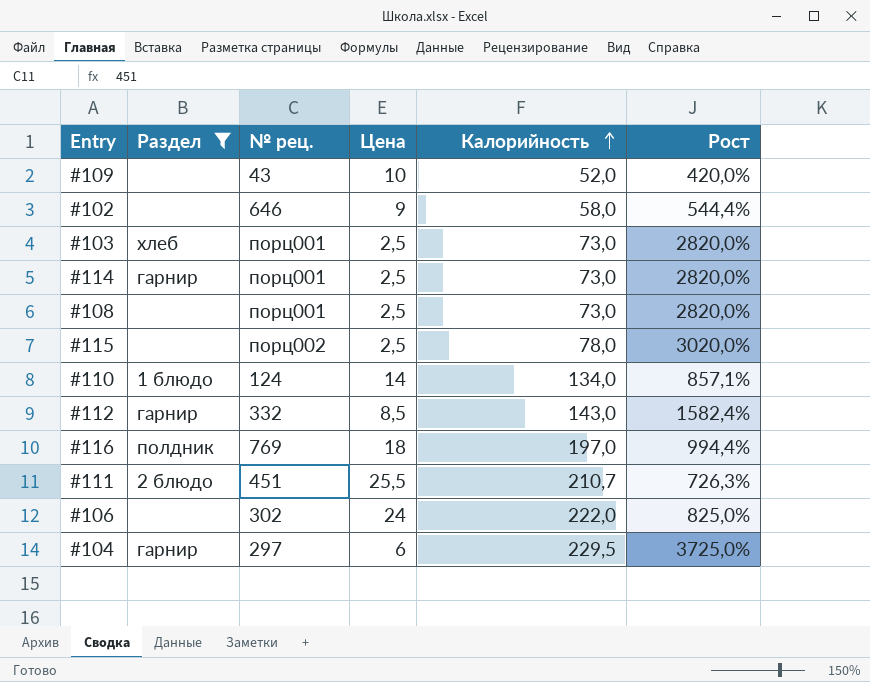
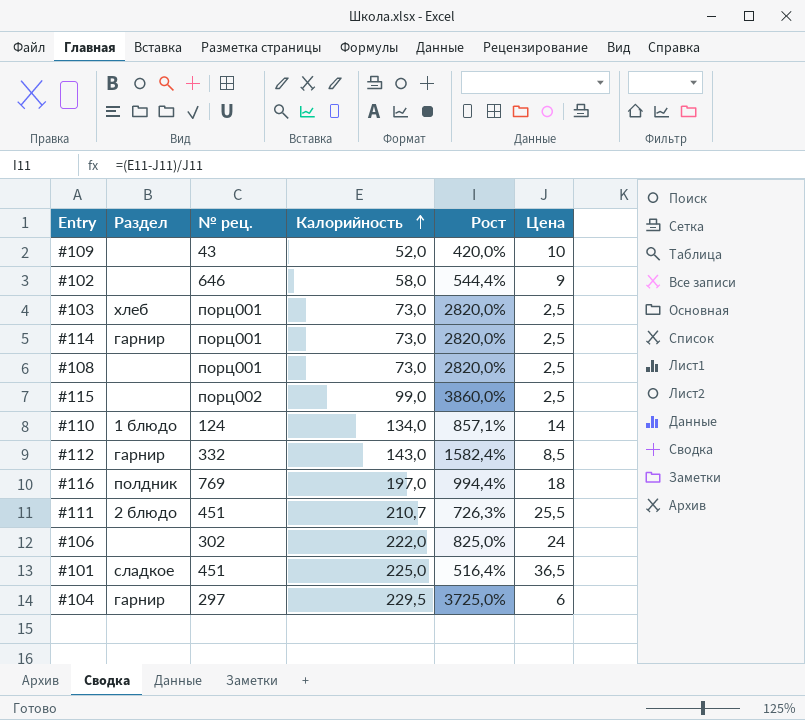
filter: Раздел != сладкое -> none
column Цена | position: 4 -> 6
#115 | Калорийность: 78,0 -> 99,0
#115 | Рост: 3020,0% -> 3860,0%

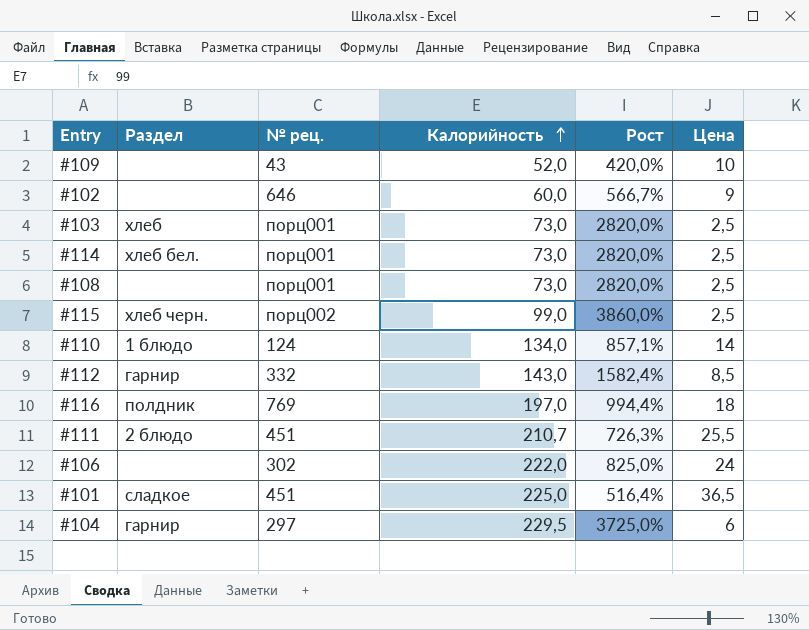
#102 | Калорийность: 58,0 -> 60,0
#102 | Рост: 544,4% -> 566,7%
#114 | Раздел: гарнир -> хлеб бел.
#115 | Раздел: none -> хлеб черн.

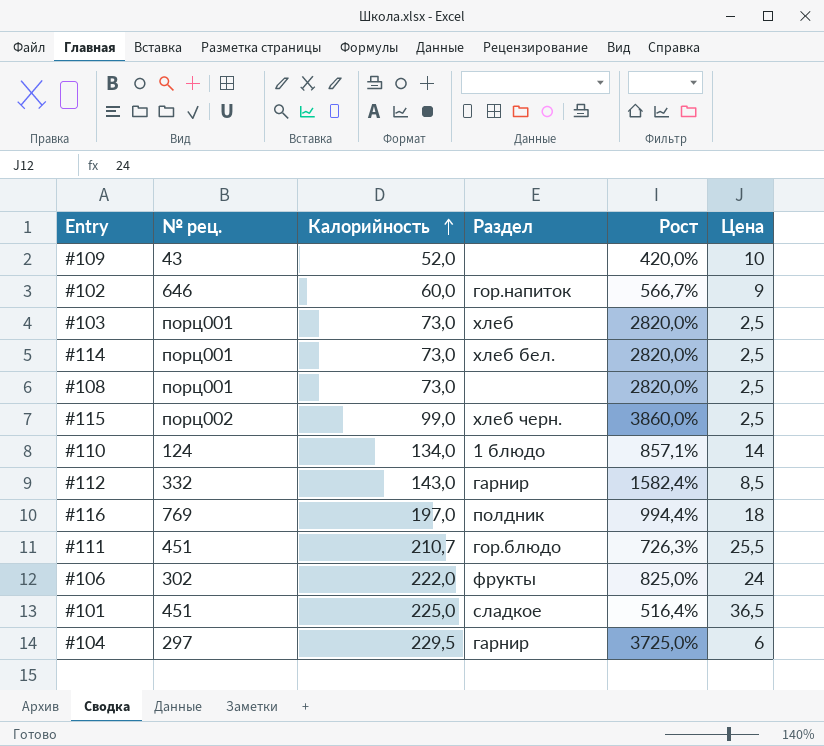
column Раздел | position: 2 -> 4
#102 | Раздел: none -> гор.напиток
#111 | Раздел: 2 блюдо -> гор.блюдо
#106 | Раздел: none -> фрукты

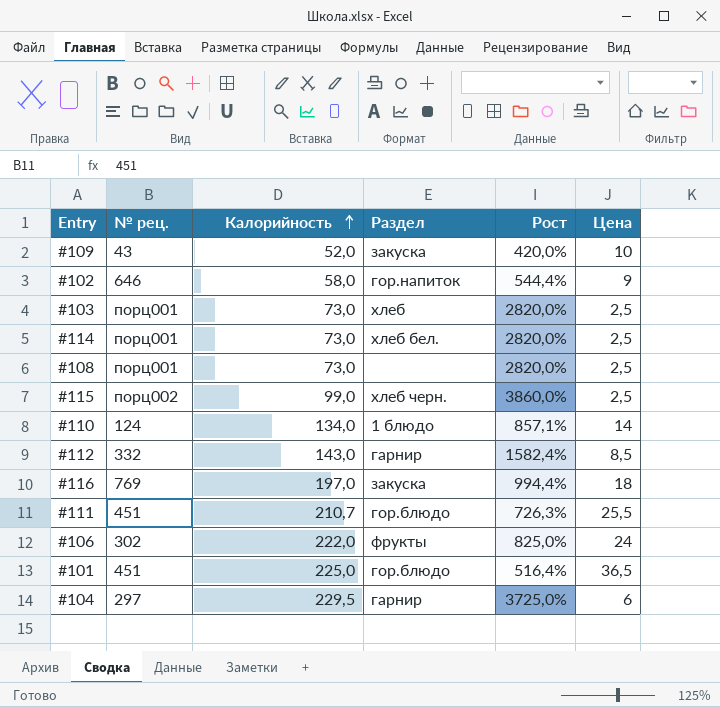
#109 | Раздел: none -> закуска
#102 | Калорийность: 60,0 -> 58,0
#102 | Рост: 566,7% -> 544,4%
#116 | Раздел: полдник -> закуска
#101 | Раздел: сладкое -> гор.блюдо

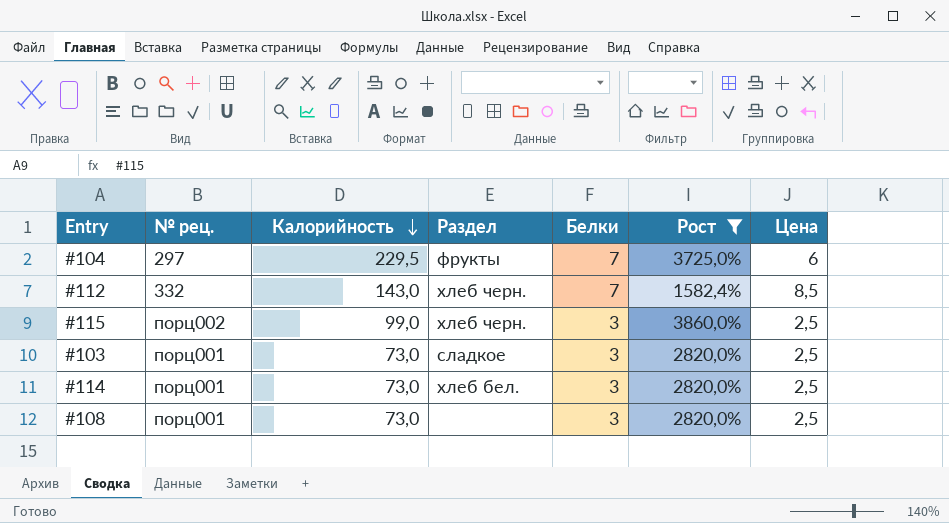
filter: none -> Рост >= 1582,4%
row order: Калорийность ascending -> Калорийность descending
column Белки | position: none -> 5
#104 | Раздел: гарнир -> фрукты
#112 | Раздел: гарнир -> хлеб черн.
#103 | Раздел: хлеб -> сладкое

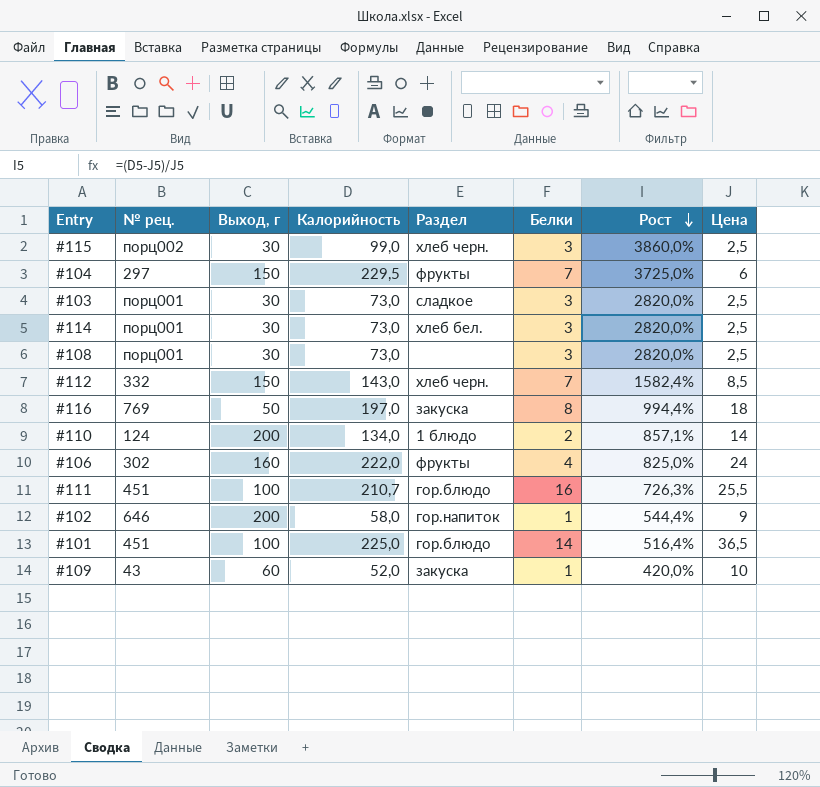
filter: Рост >= 1582,4% -> none
row order: Калорийность descending -> Рост descending
column Выход, г | position: none -> 3

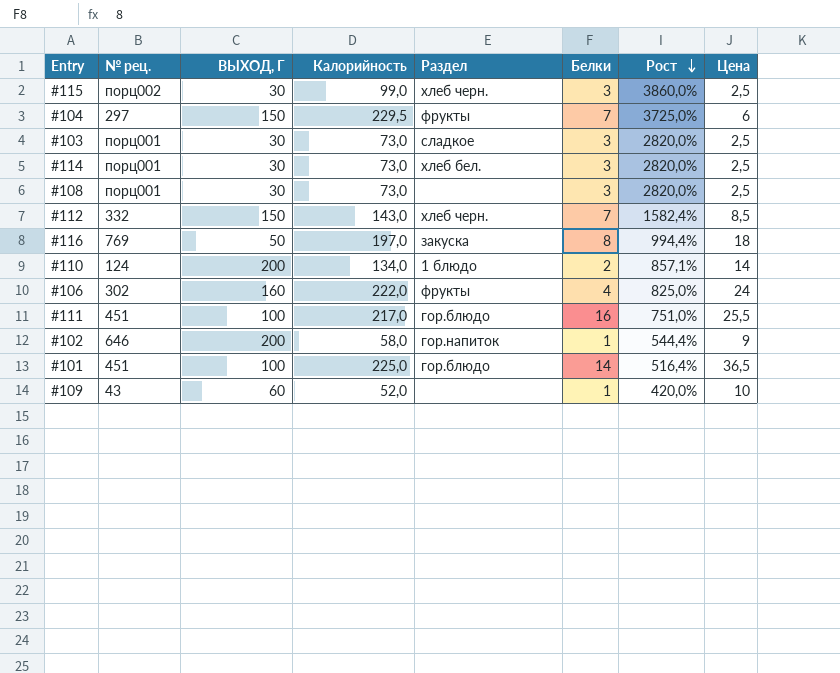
column name: Выход, г -> ВЫХОД, Г
#111 | Калорийность: 210,7 -> 217,0
#111 | Рост: 726,3% -> 751,0%
#109 | Раздел: закуска -> none

